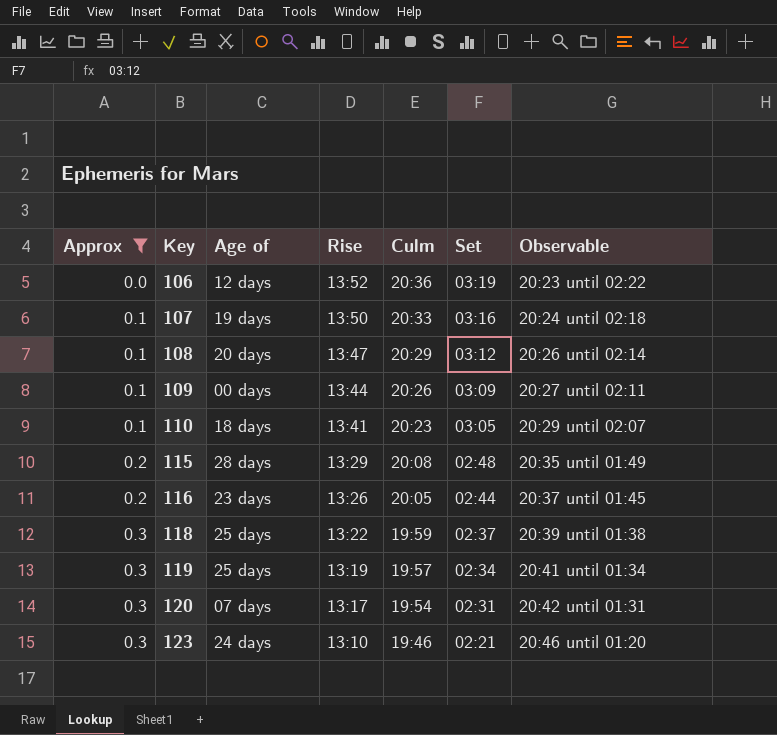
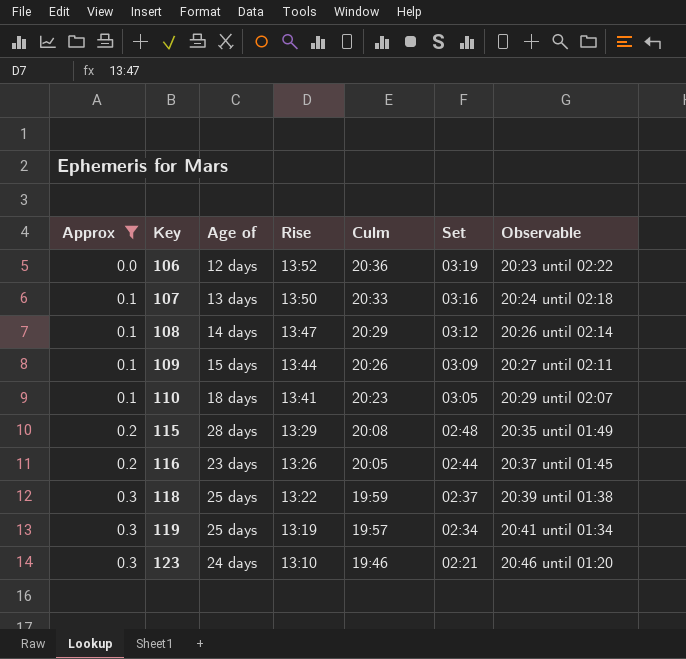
row 120: 0.3 | 07 days | 13:17 | 19:54 | 02:31 | 20:42 until 01:31 -> none
107 | Age of: 19 days -> 13 days
108 | Age of: 20 days -> 14 days
109 | Age of: 00 days -> 15 days

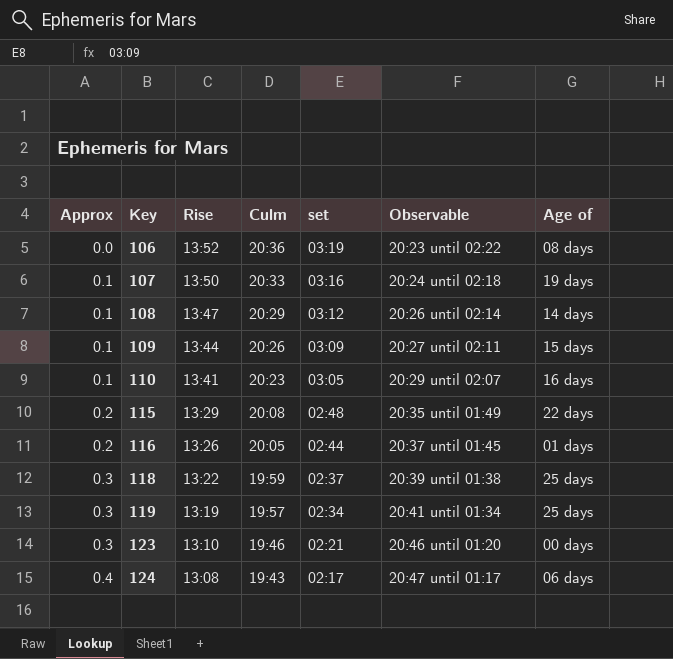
filter: Approx != 0.4 -> none
column name: Set -> set
column Age of | position: 3 -> 7
106 | Age of: 12 days -> 08 days
107 | Age of: 13 days -> 19 days
110 | Age of: 18 days -> 16 days
115 | Age of: 28 days -> 22 days
116 | Age of: 23 days -> 01 days
123 | Age of: 24 days -> 00 days

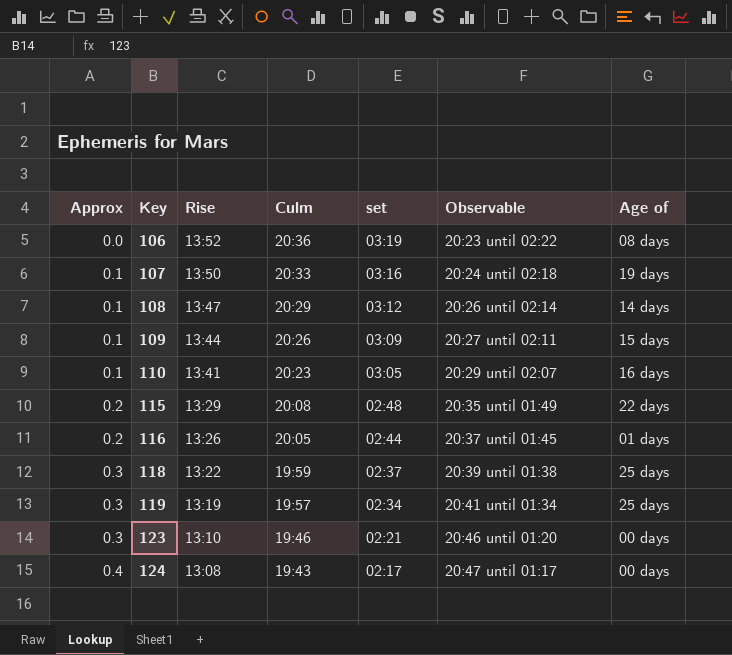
124 | Age of: 06 days -> 00 days

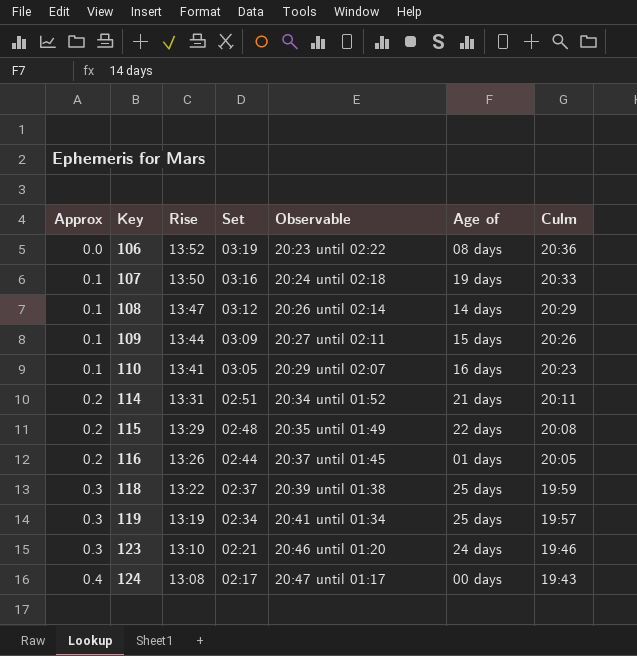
column name: set -> Set
column Culm | position: 4 -> 7
row 114: none -> 0.2 | 13:31 | 02:51 | 20:34 until 01:52 | 21 days | 20:11
123 | Age of: 00 days -> 24 days

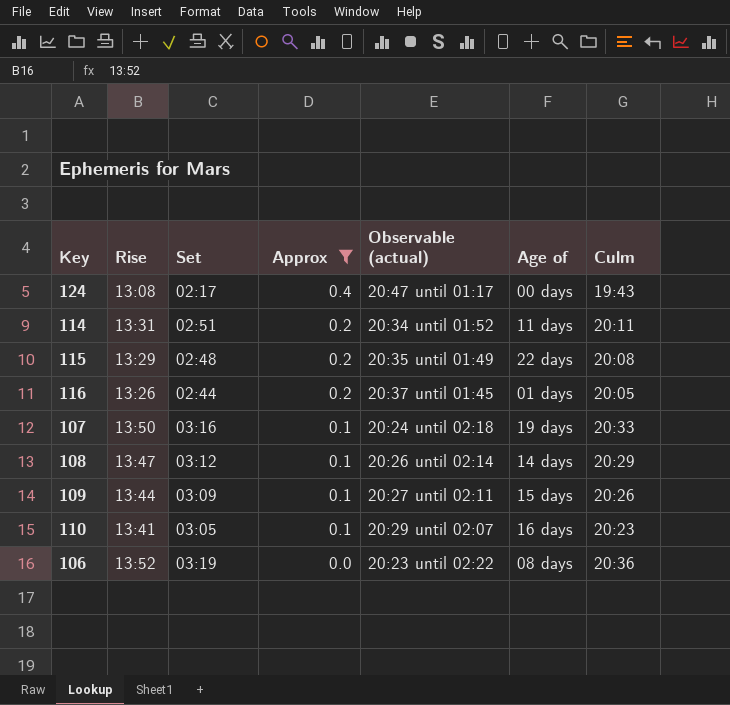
filter: none -> Approx != 0.3
row order: Approx ascending -> Approx descending
column Approx | position: 1 -> 4
column name: Observable -> Observable (actual)
114 | Age of: 21 days -> 11 days

